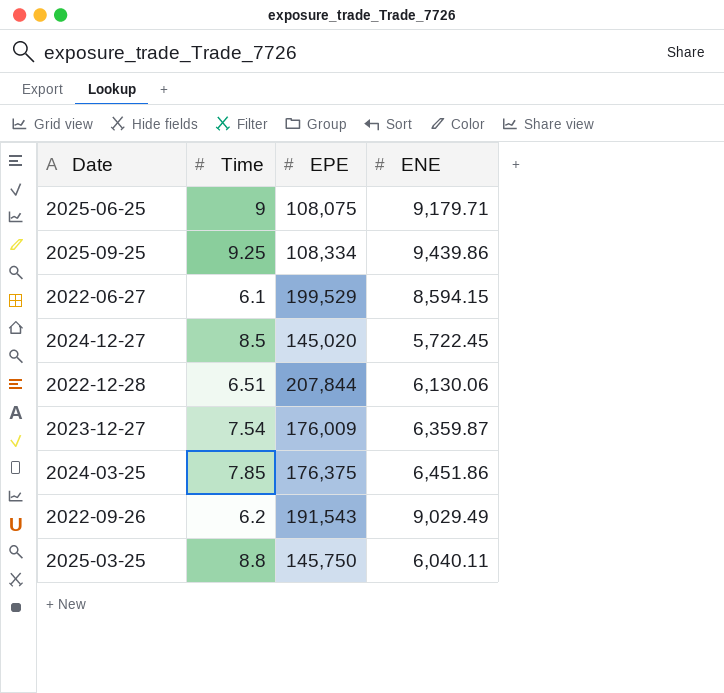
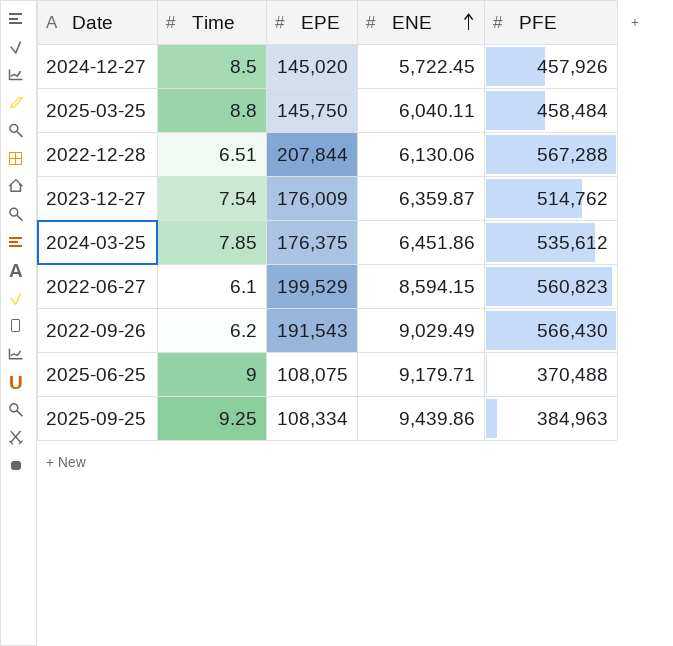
row order: none -> ENE ascending
column PFE | position: none -> 5

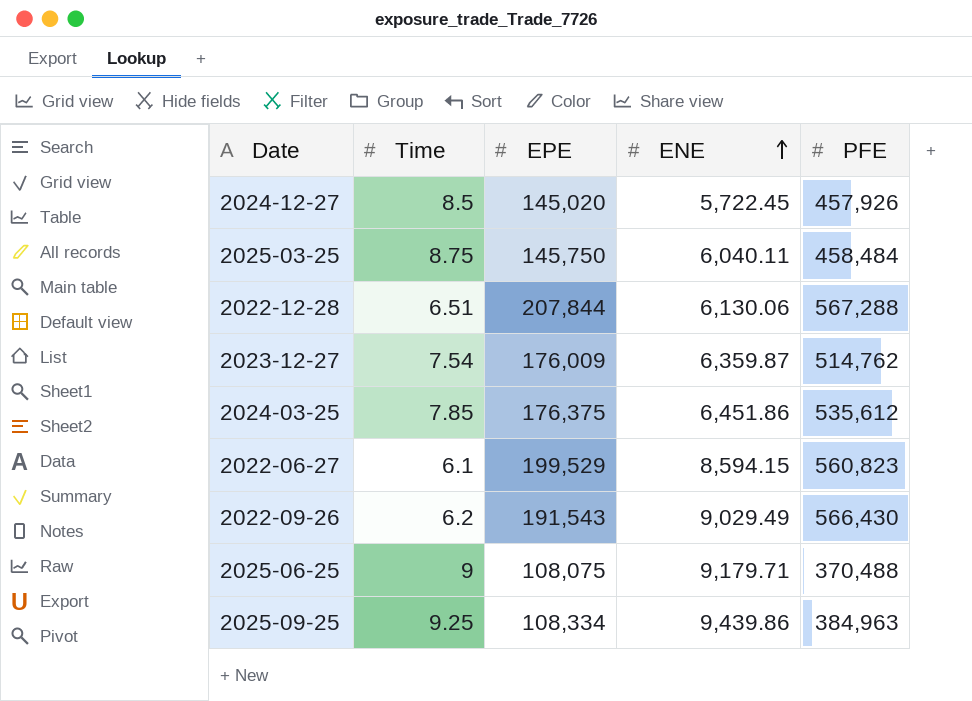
2025-03-25 | Time: 8.8 -> 8.75

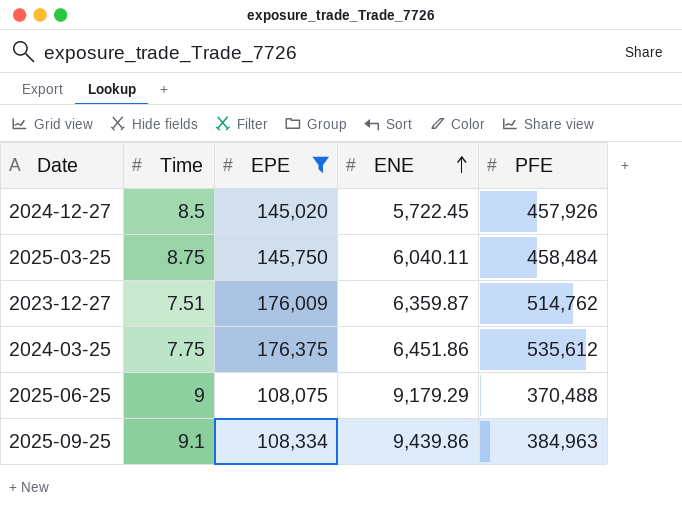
filter: none -> EPE <= 176,375
2023-12-27 | Time: 7.54 -> 7.51
2024-03-25 | Time: 7.85 -> 7.75
2025-06-25 | ENE: 9,179.71 -> 9,179.29
2025-09-25 | Time: 9.25 -> 9.1

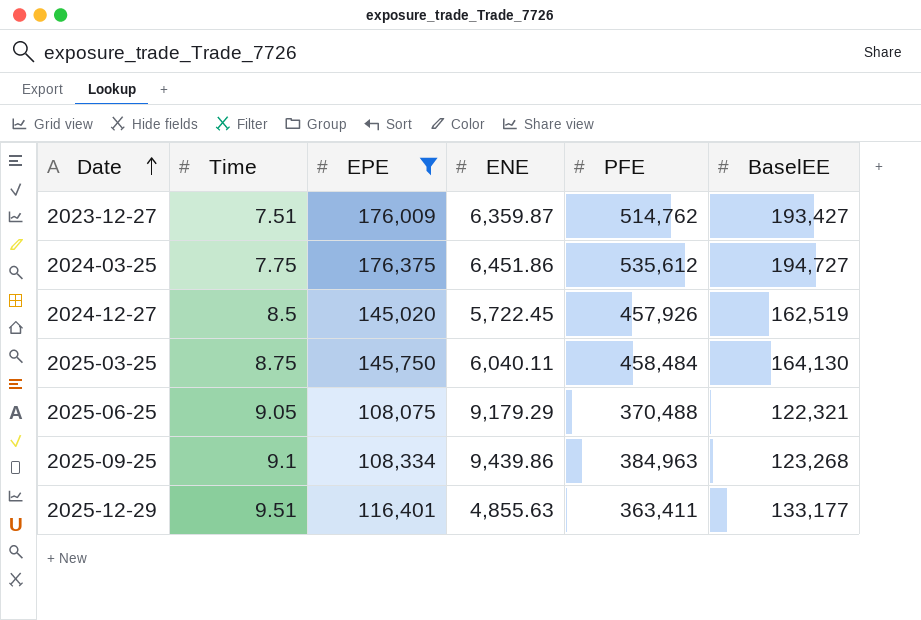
row order: ENE ascending -> Date ascending
column BaselEE | position: none -> 6
2025-06-25 | Time: 9 -> 9.05
row 2025-12-29: none -> 9.51 | 116,401 | 4,855.63 | 363,411 | 133,177

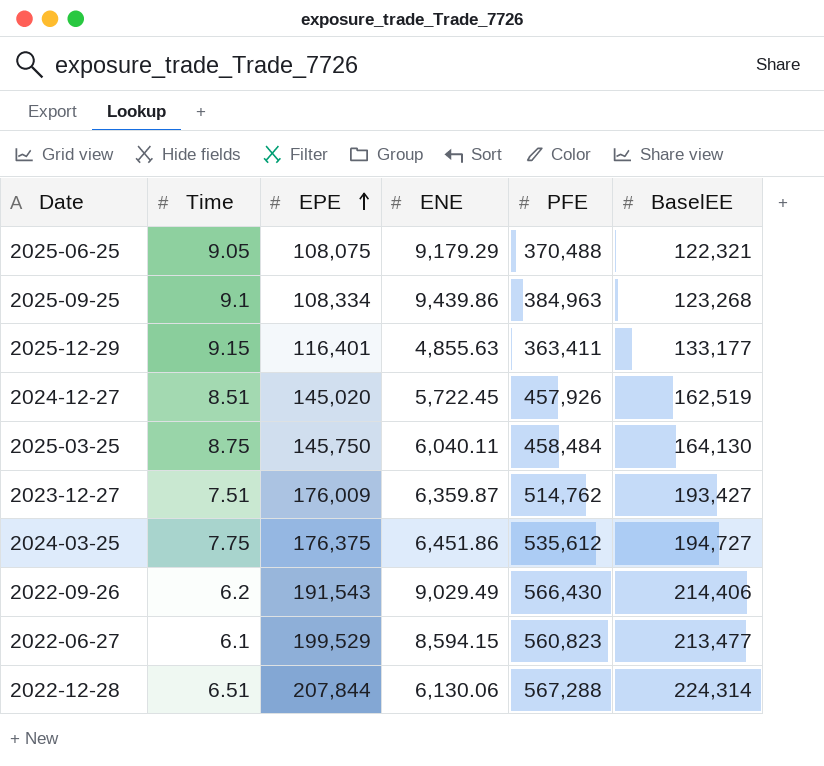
filter: EPE <= 176,375 -> none
row order: Date ascending -> EPE ascending
2025-12-29 | Time: 9.51 -> 9.15
2024-12-27 | Time: 8.5 -> 8.51

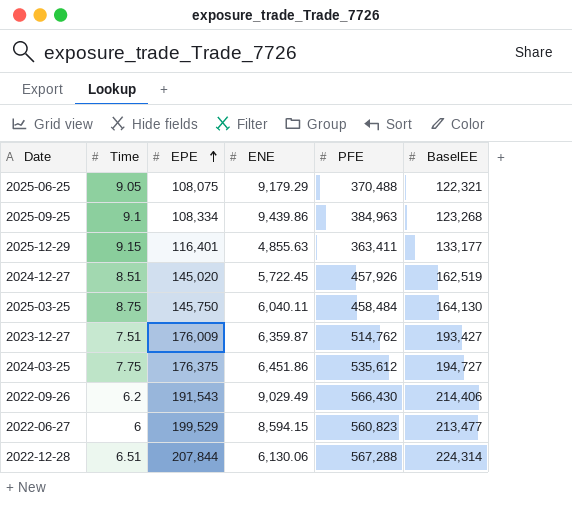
2022-06-27 | Time: 6.1 -> 6

